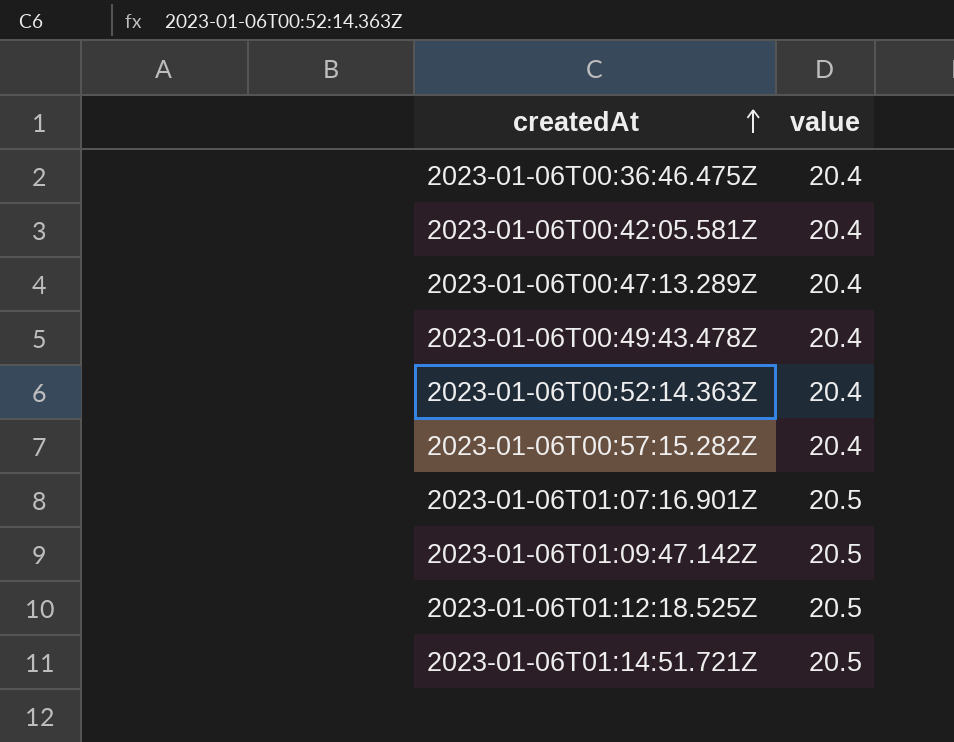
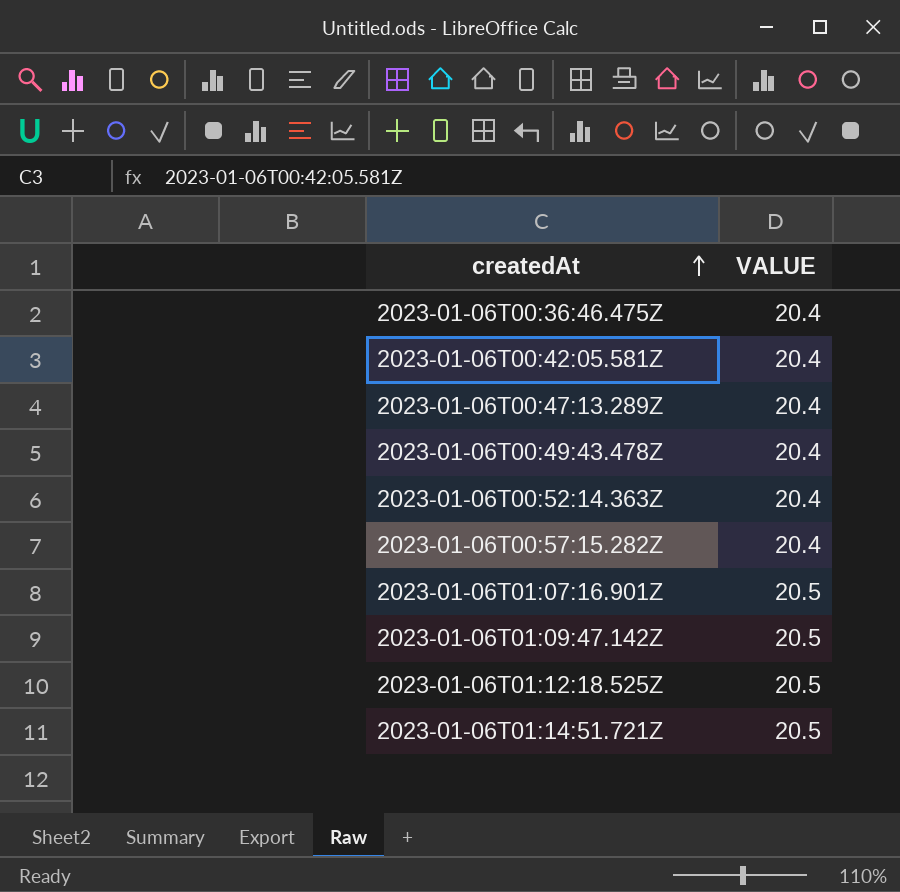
column name: value -> VALUE

